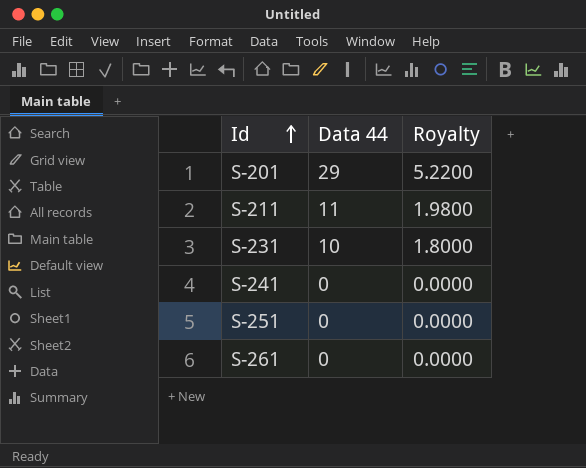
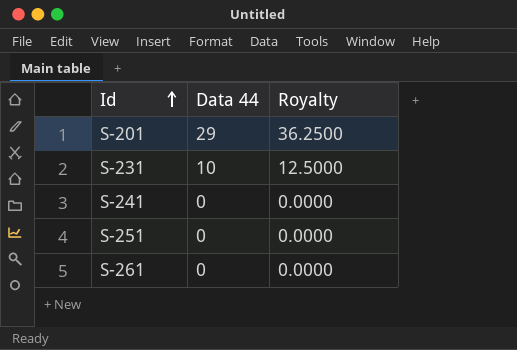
column Royalty | formula: [Data 44] * 0.18 -> [Data 44] * 1.25
row S-211: 11 | 1.9800 -> none

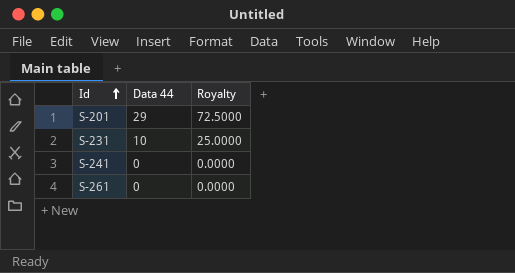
column Royalty | formula: [Data 44] * 1.25 -> [Data 44] * 2.5
row S-251: 0 | 0.0000 -> none

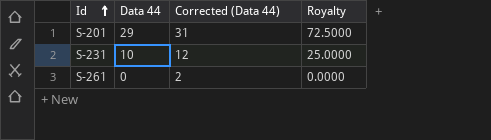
column Corrected (Data 44) | formula: none -> [Data 44] + 2
row S-241: 0 | 0.0000 -> none

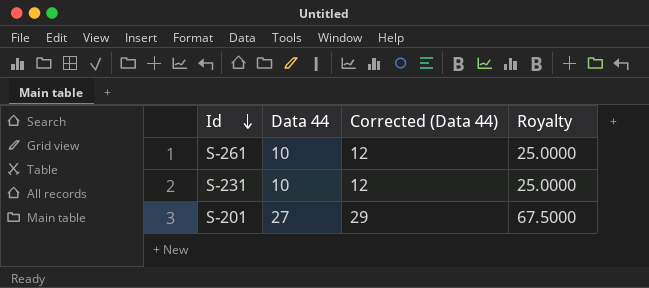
row order: Id ascending -> Id descending
S-261 | Data 44: 0 -> 10
S-261 | Corrected (Data 44): 2 -> 12
S-261 | Royalty: 0.0000 -> 25.0000
S-201 | Data 44: 29 -> 27
S-201 | Corrected (Data 44): 31 -> 29
S-201 | Royalty: 72.5000 -> 67.5000

